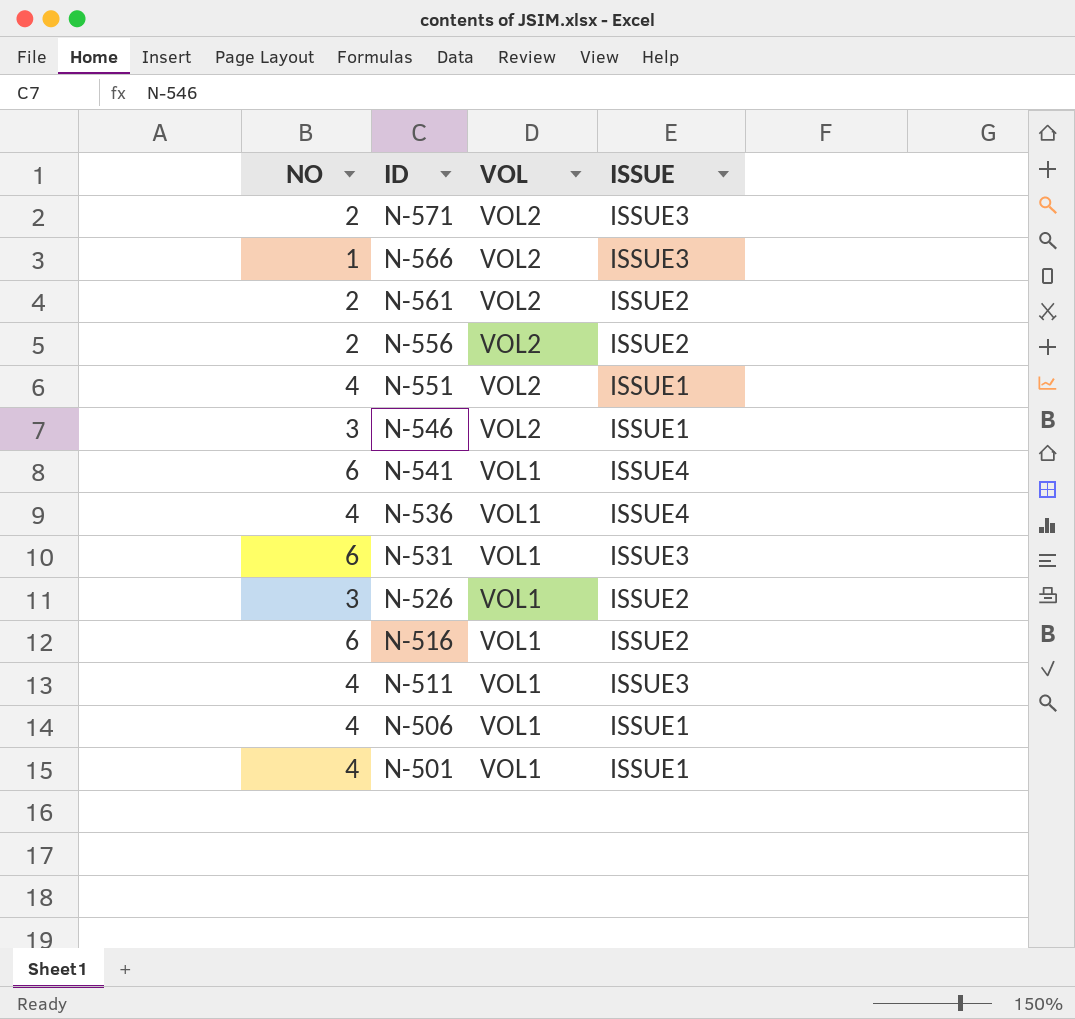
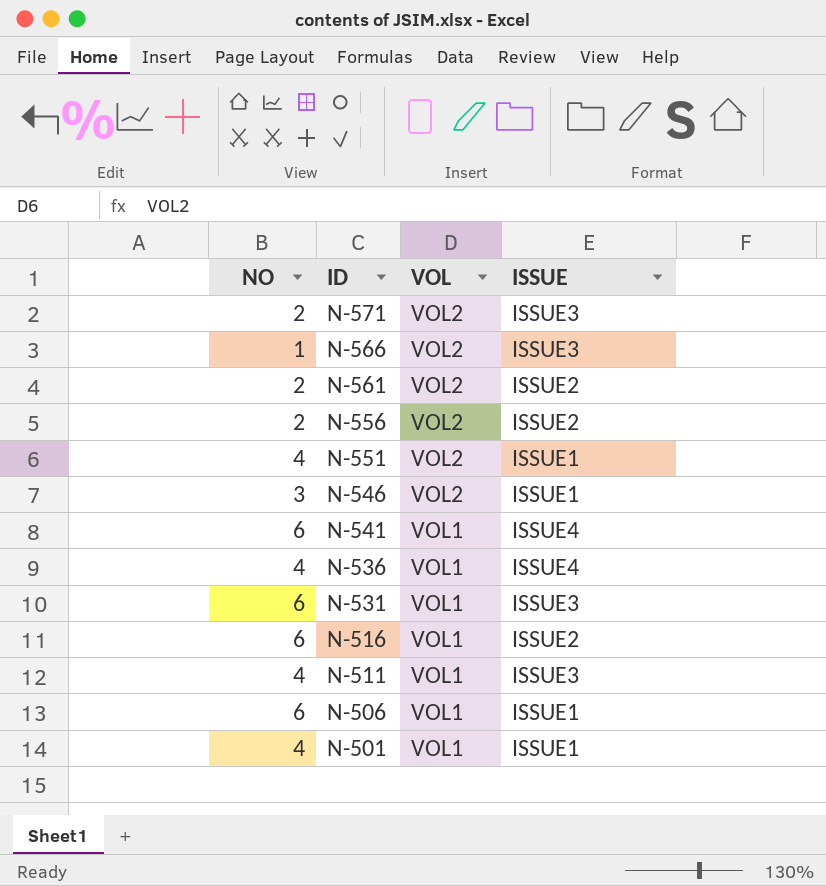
row N-526: 3 | VOL1 | ISSUE2 -> none
N-506 | NO: 4 -> 6

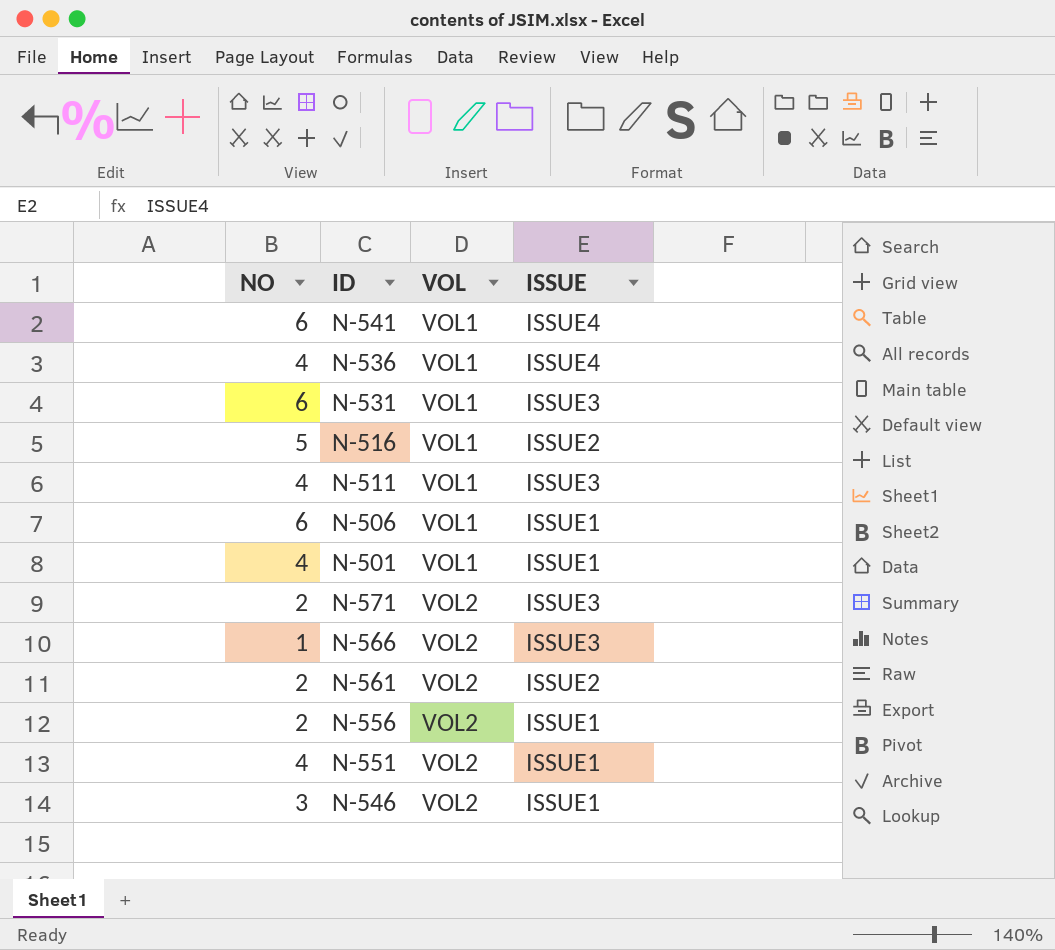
row order: ID descending -> VOL ascending
N-516 | NO: 6 -> 5
N-556 | ISSUE: ISSUE2 -> ISSUE1

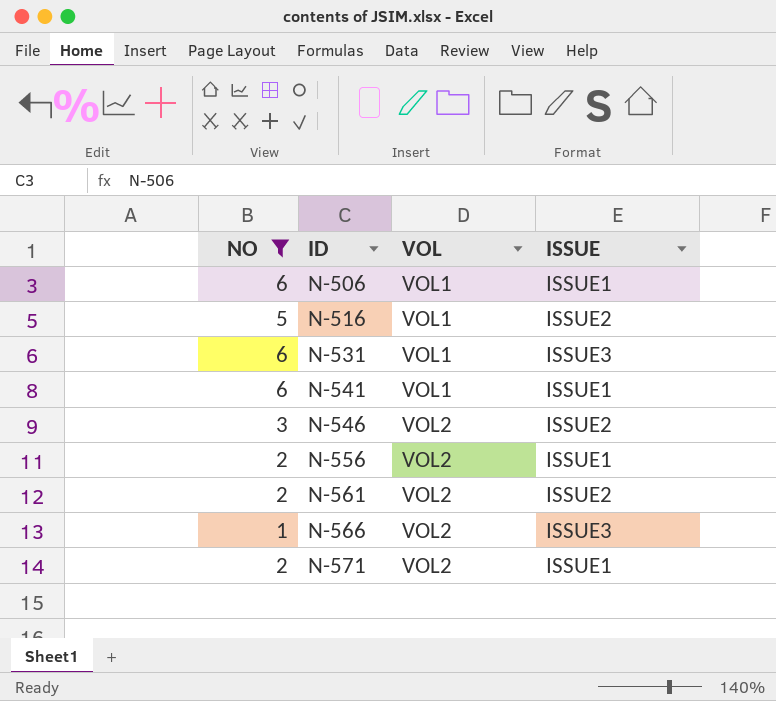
filter: none -> NO != 4
row order: VOL ascending -> ID ascending
N-541 | ISSUE: ISSUE4 -> ISSUE1
N-546 | ISSUE: ISSUE1 -> ISSUE2
N-571 | ISSUE: ISSUE3 -> ISSUE1

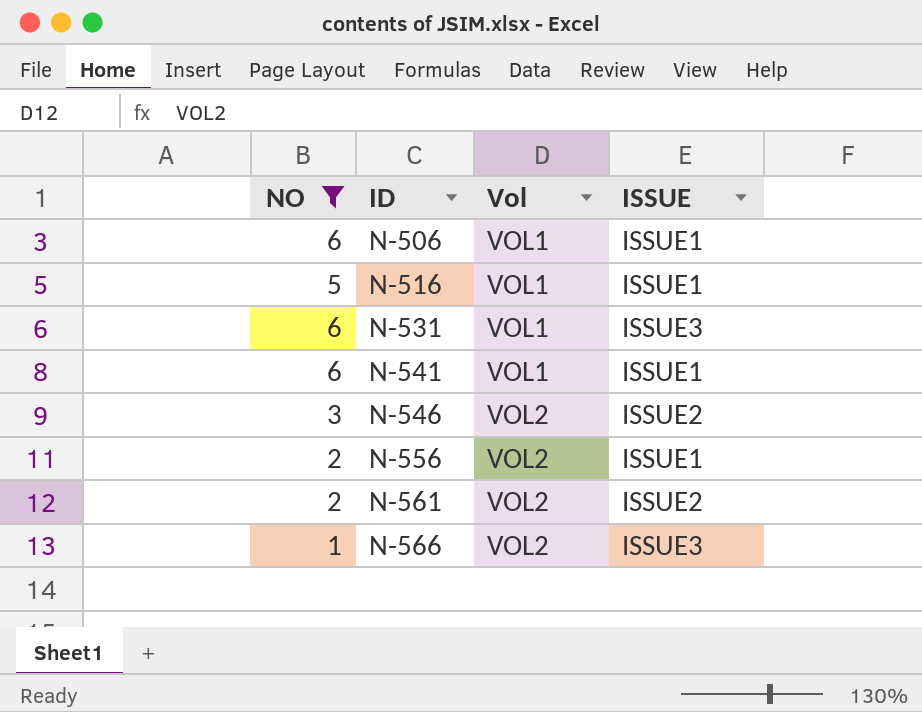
column name: VOL -> Vol
row N-571: 2 | VOL2 | ISSUE1 -> none
N-516 | ISSUE: ISSUE2 -> ISSUE1

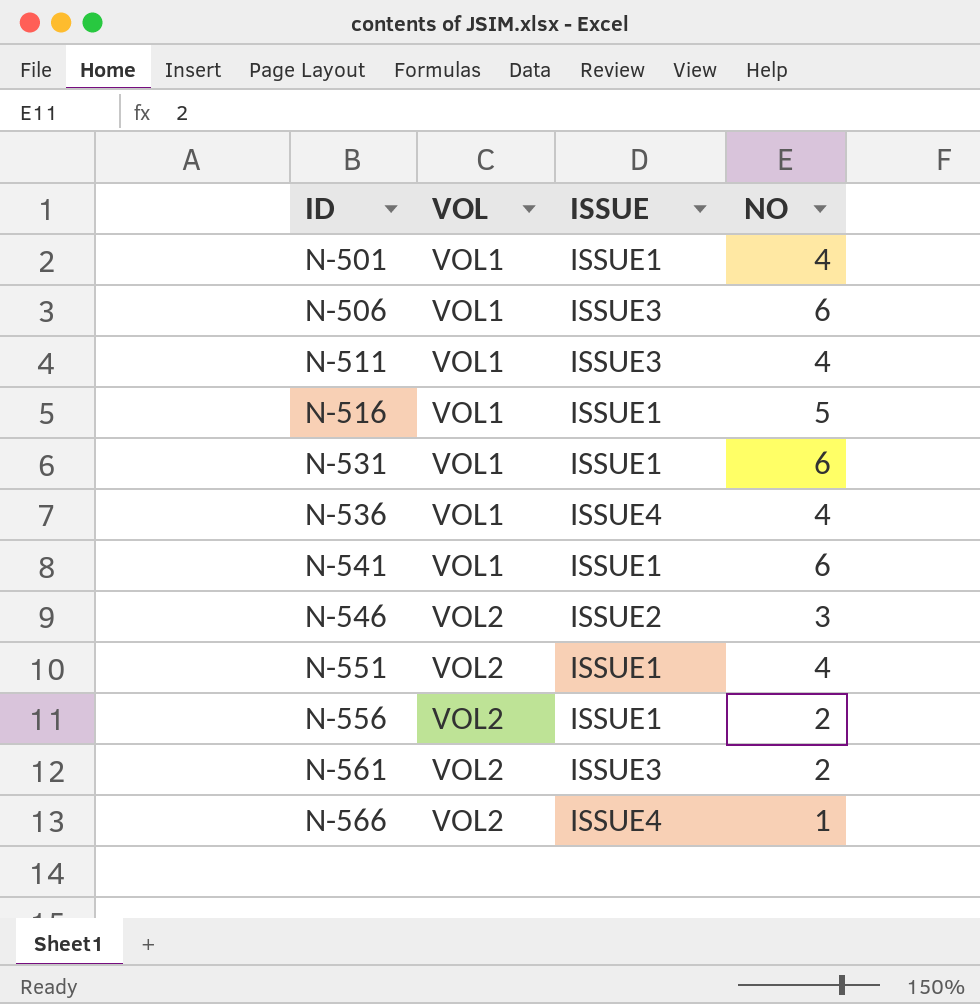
filter: NO != 4 -> none
column name: Vol -> VOL
column NO | position: 1 -> 4
N-506 | ISSUE: ISSUE1 -> ISSUE3
N-531 | ISSUE: ISSUE3 -> ISSUE1
N-561 | ISSUE: ISSUE2 -> ISSUE3
N-566 | ISSUE: ISSUE3 -> ISSUE4

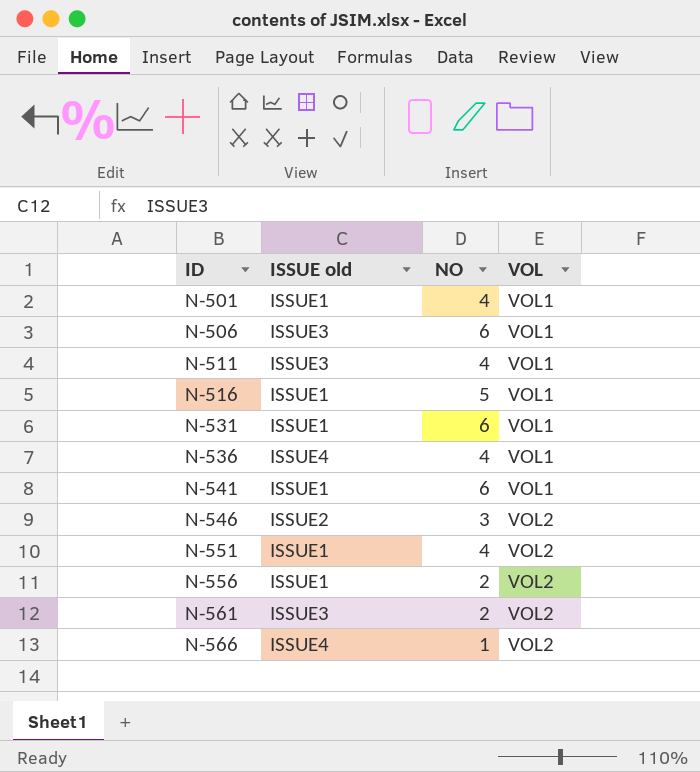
column name: ISSUE -> ISSUE old
column VOL | position: 2 -> 4

